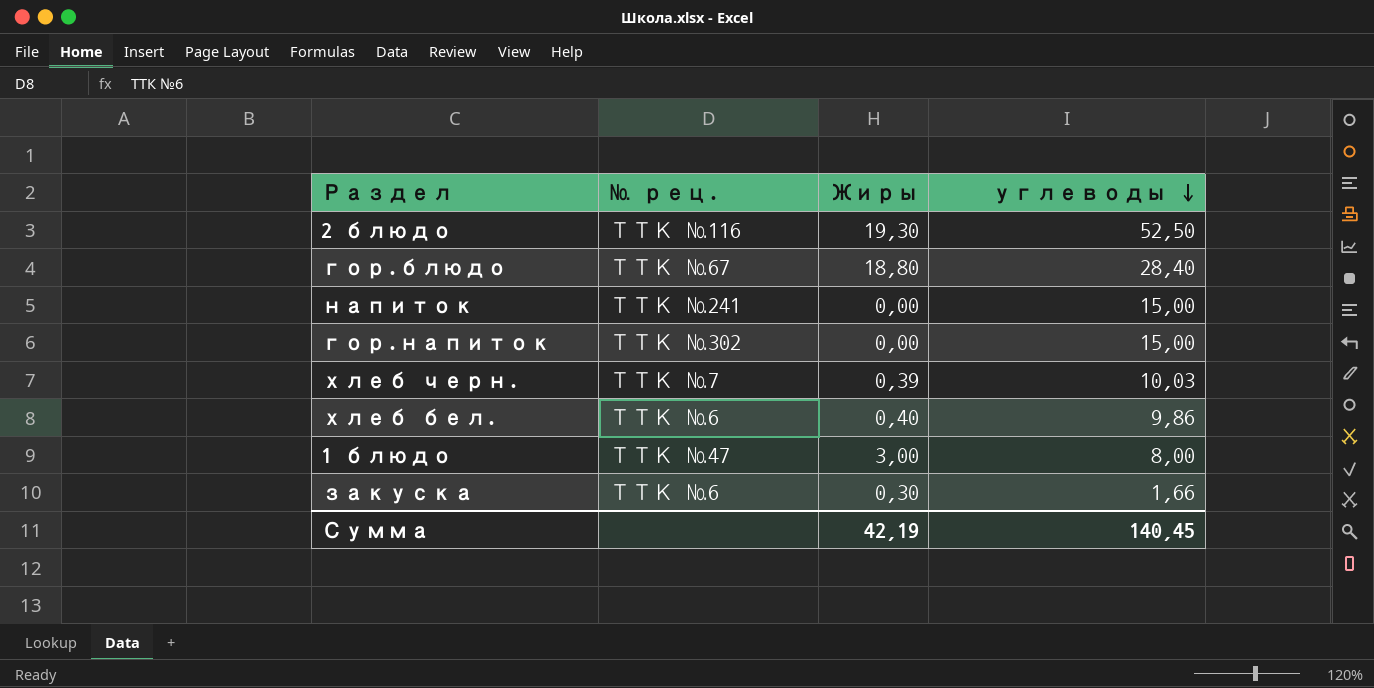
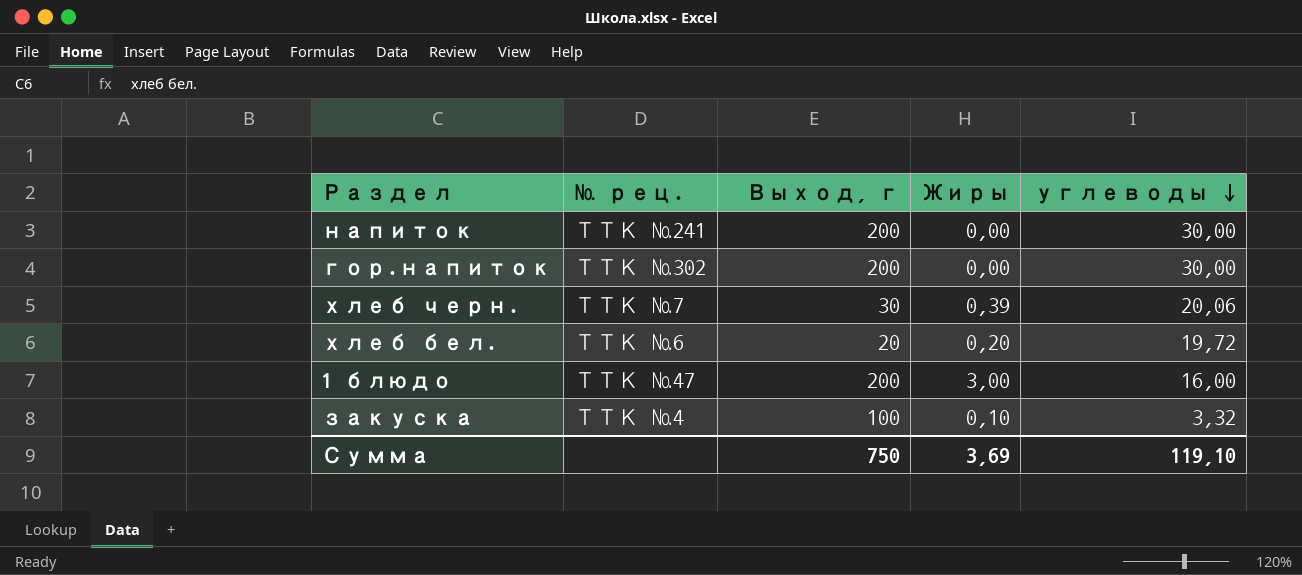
column Выход, г | position: none -> 3
row 2 блюдо: ТТК №116 | 19,30 | 52,50 -> none
row гор.блюдо: ТТК №67 | 18,80 | 28,40 -> none
напиток | углеводы: 15,00 -> 30,00
гор.напиток | углеводы: 15,00 -> 30,00
хлеб черн. | углеводы: 10,03 -> 20,06
хлеб бел. | Жиры: 0,40 -> 0,20
хлеб бел. | углеводы: 9,86 -> 19,72
1 блюдо | углеводы: 8,00 -> 16,00
закуска | № рец.: ТТК №6 -> ТТК №4
закуска | Жиры: 0,30 -> 0,10
закуска | углеводы: 1,66 -> 3,32
Сумма | Жиры: 42,19 -> 3,69
Сумма | углеводы: 140,45 -> 119,10

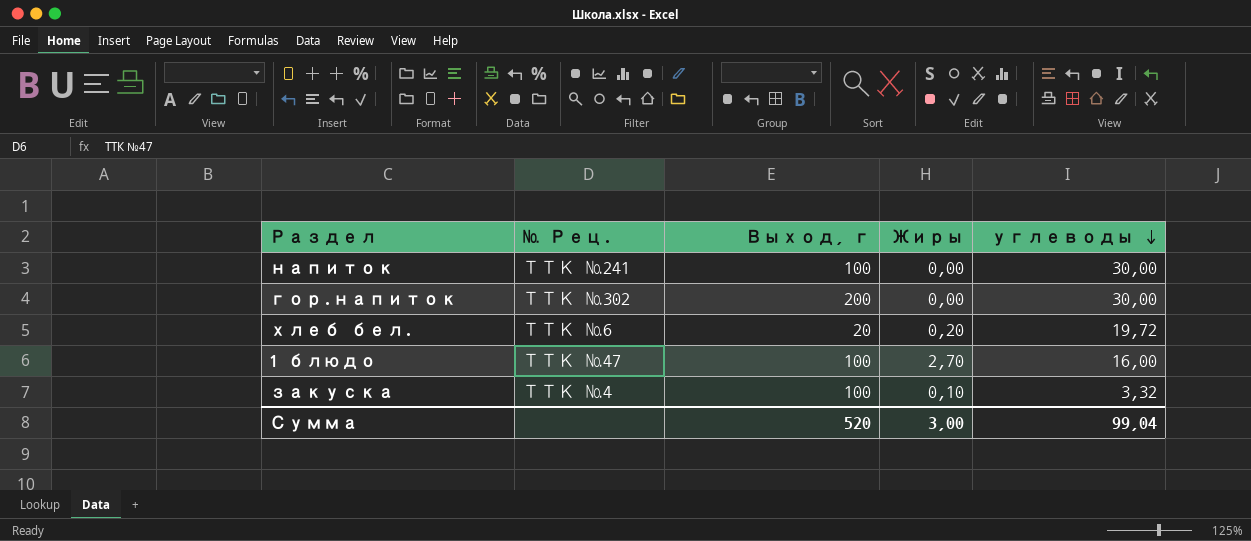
column name: № рец. -> № Рец.
row хлеб черн.: ТТК №7 | 30 | 0,39 | 20,06 -> none
напиток | Выход, г: 200 -> 100
1 блюдо | Выход, г: 200 -> 100
1 блюдо | Жиры: 3,00 -> 2,70
Сумма | Выход, г: 750 -> 520
Сумма | Жиры: 3,69 -> 3,00
Сумма | углеводы: 119,10 -> 99,04

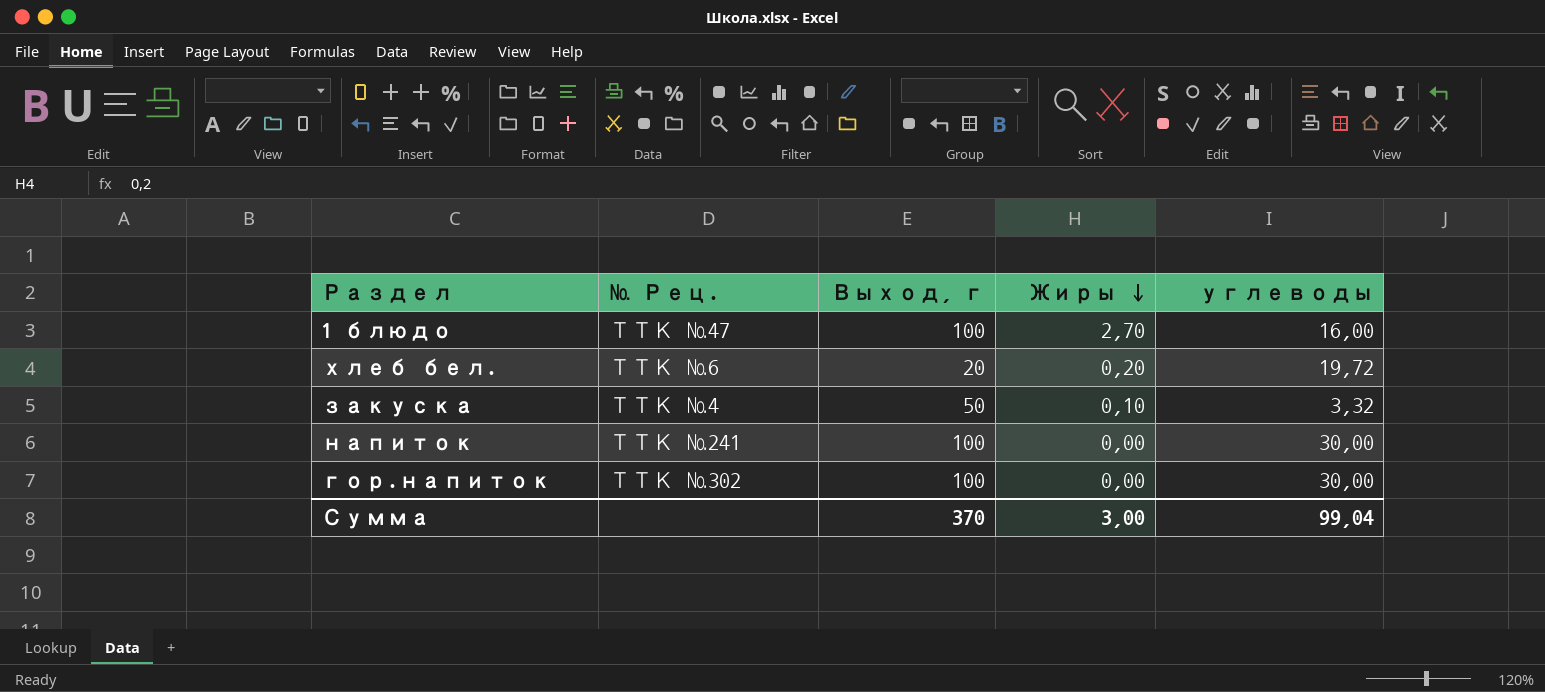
row order: углеводы descending -> Жиры descending
закуска | Выход, г: 100 -> 50
гор.напиток | Выход, г: 200 -> 100
Сумма | Выход, г: 520 -> 370

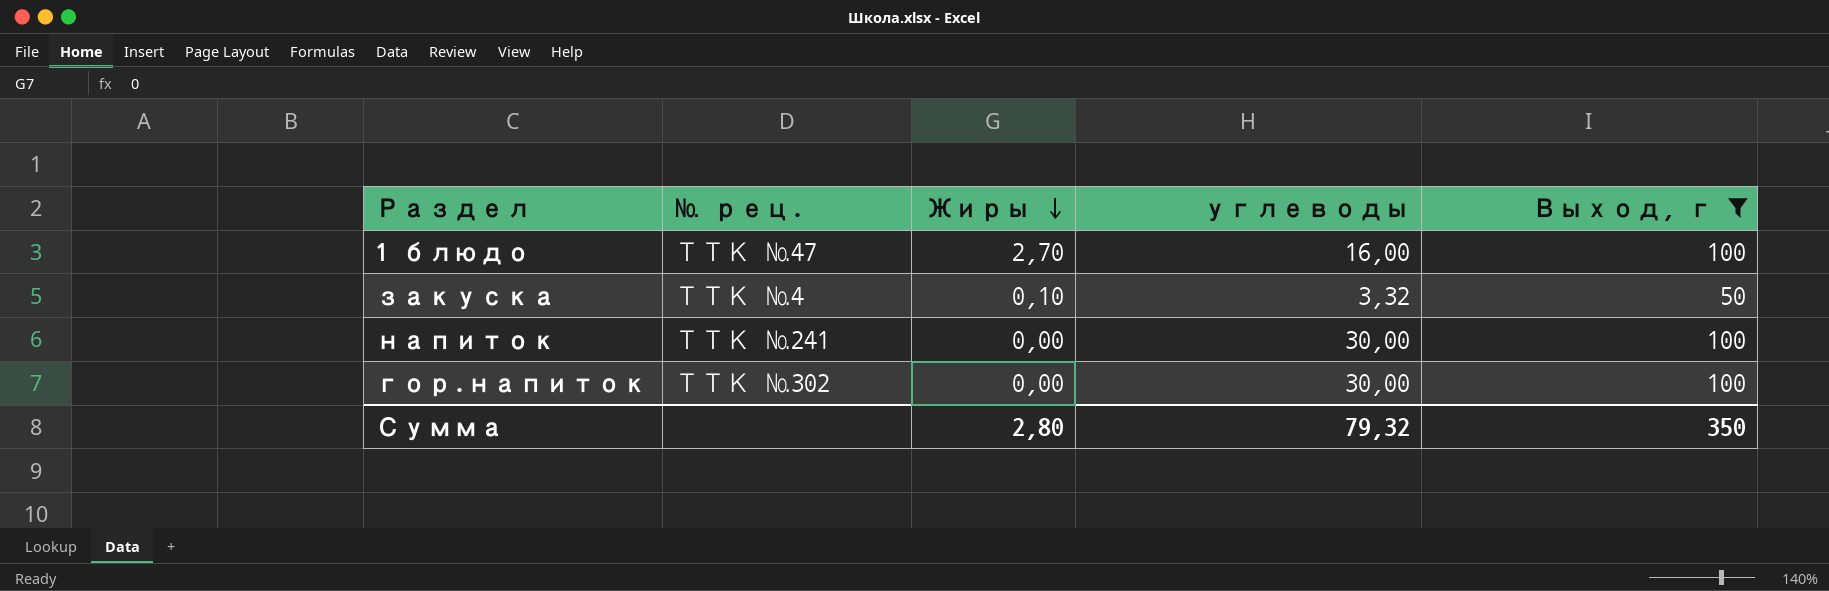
filter: none -> Выход, г != 20
column name: № Рец. -> № рец.
column Выход, г | position: 3 -> 5
Сумма | Жиры: 3,00 -> 2,80
Сумма | углеводы: 99,04 -> 79,32
Сумма | Выход, г: 370 -> 350

